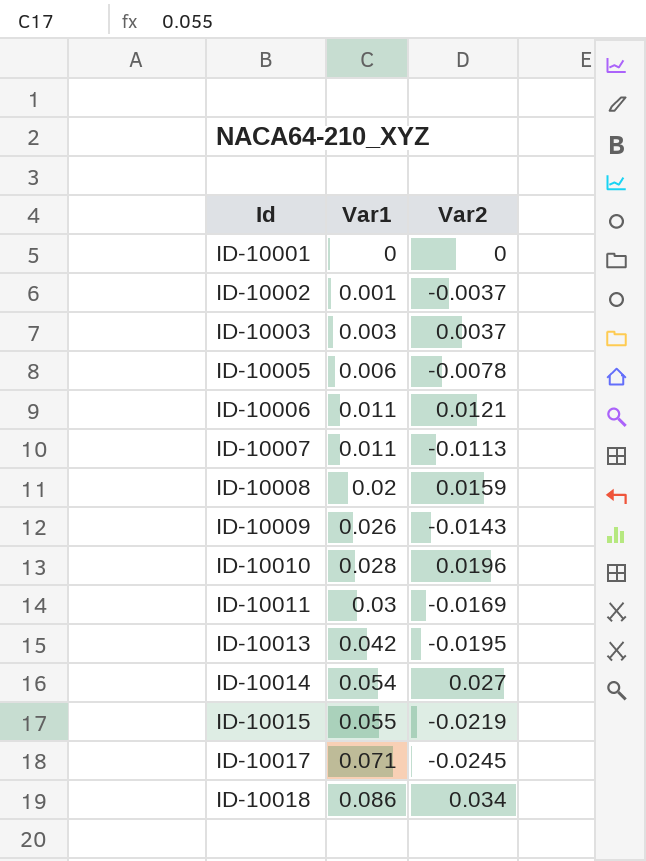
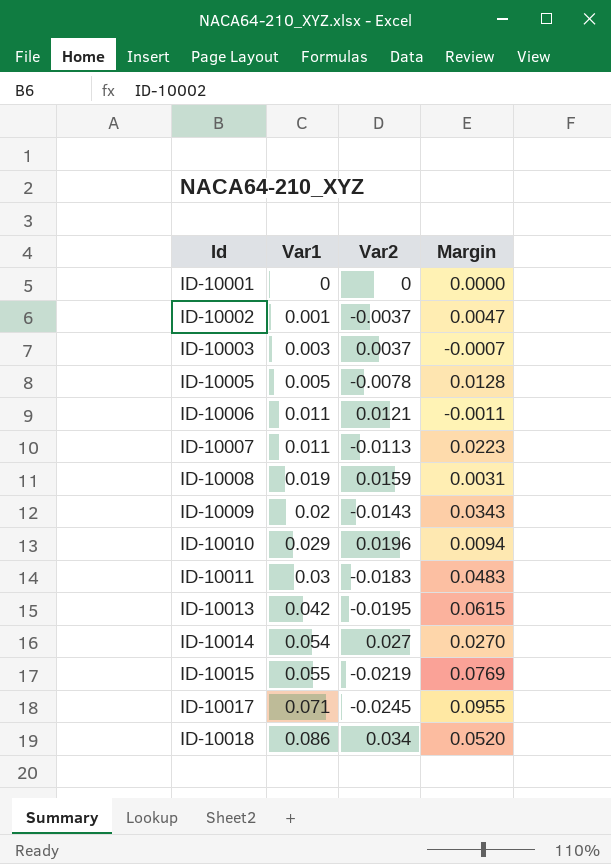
column Margin | formula: none -> [Var1] - [Var2]
ID-10005 | Var1: 0.006 -> 0.005
ID-10008 | Var1: 0.02 -> 0.019
ID-10009 | Var1: 0.026 -> 0.02
ID-10010 | Var1: 0.028 -> 0.029
ID-10011 | Var2: -0.0169 -> -0.0183

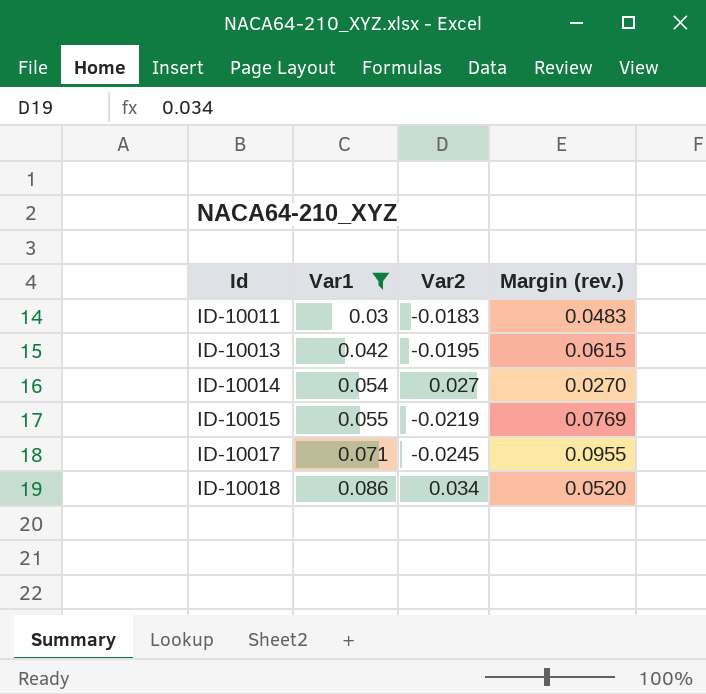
filter: none -> Var1 >= 0.03
column name: Margin -> Margin (rev.)

